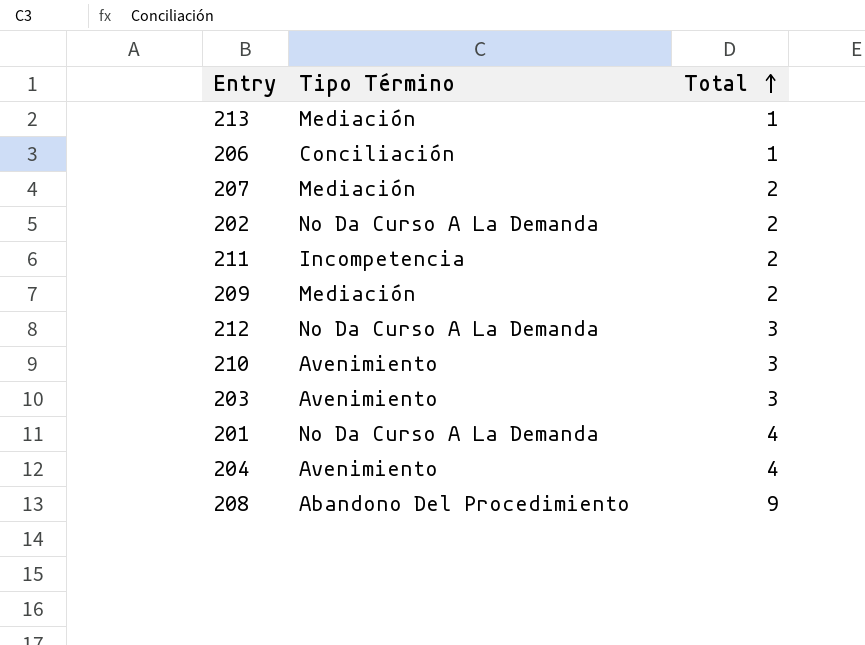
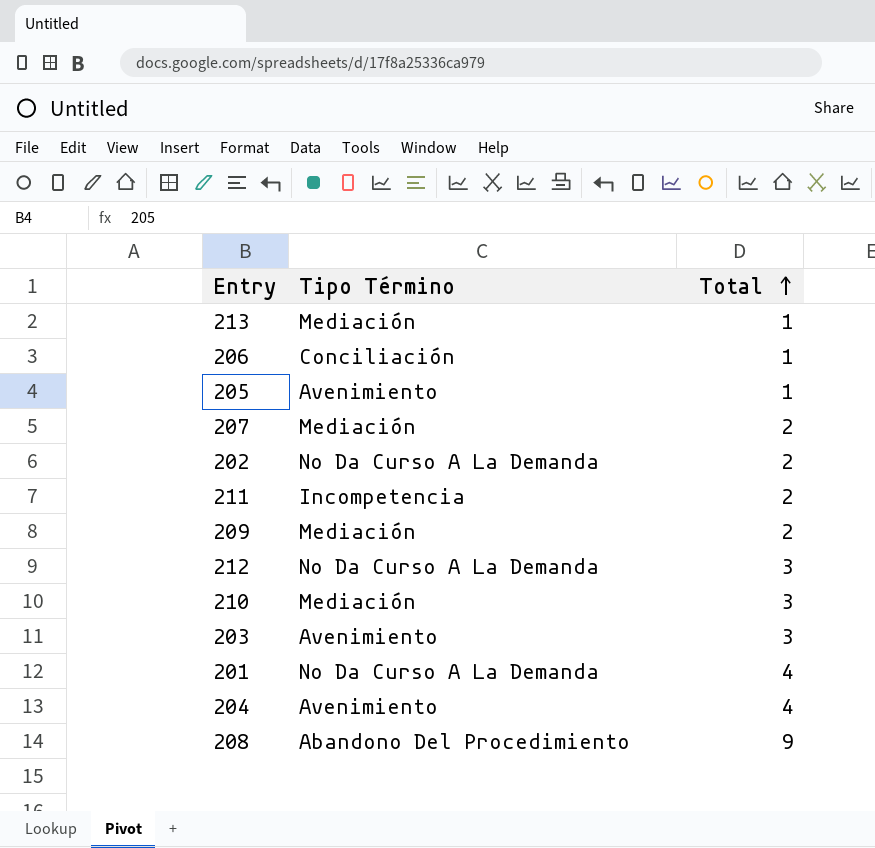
row 205: none -> Avenimiento | 1
210 | Tipo Término: Avenimiento -> Mediación

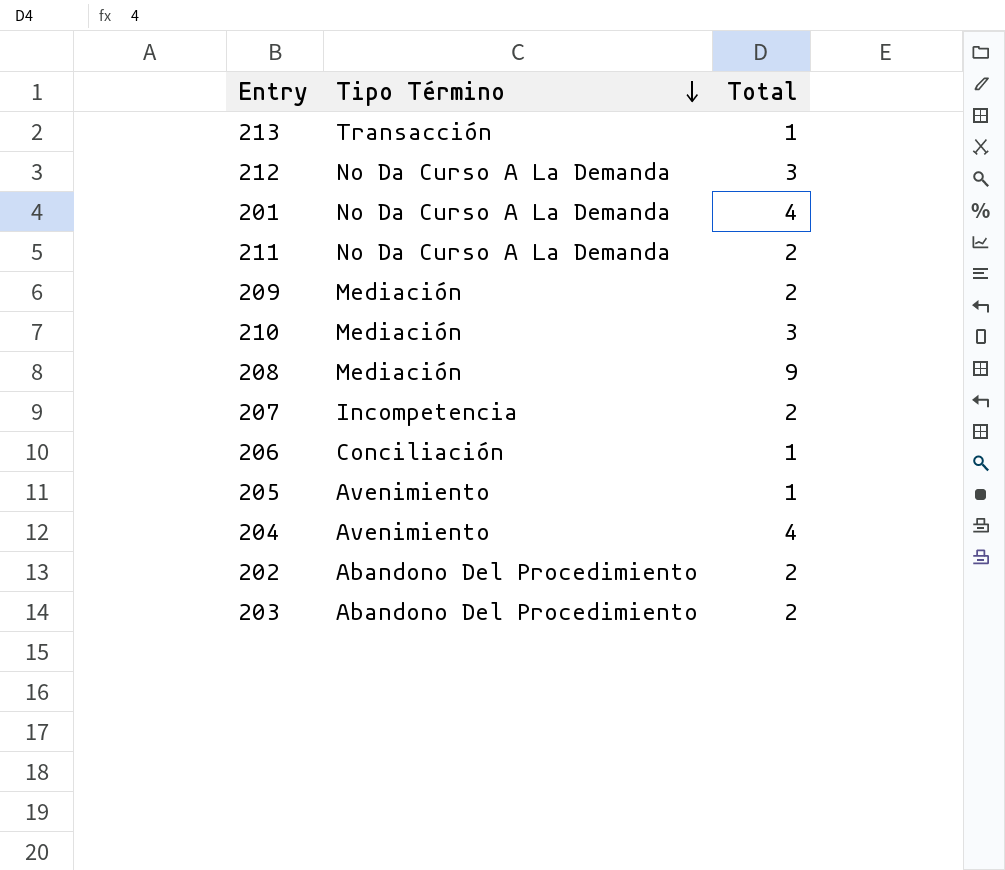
row order: Total ascending -> Tipo Término descending
213 | Tipo Término: Mediación -> Transacción
211 | Tipo Término: Incompetencia -> No Da Curso A La Demanda
208 | Tipo Término: Abandono Del Procedimiento -> Mediación
207 | Tipo Término: Mediación -> Incompetencia
202 | Tipo Término: No Da Curso A La Demanda -> Abandono Del Procedimiento
203 | Tipo Término: Avenimiento -> Abandono Del Procedimiento
203 | Total: 3 -> 2

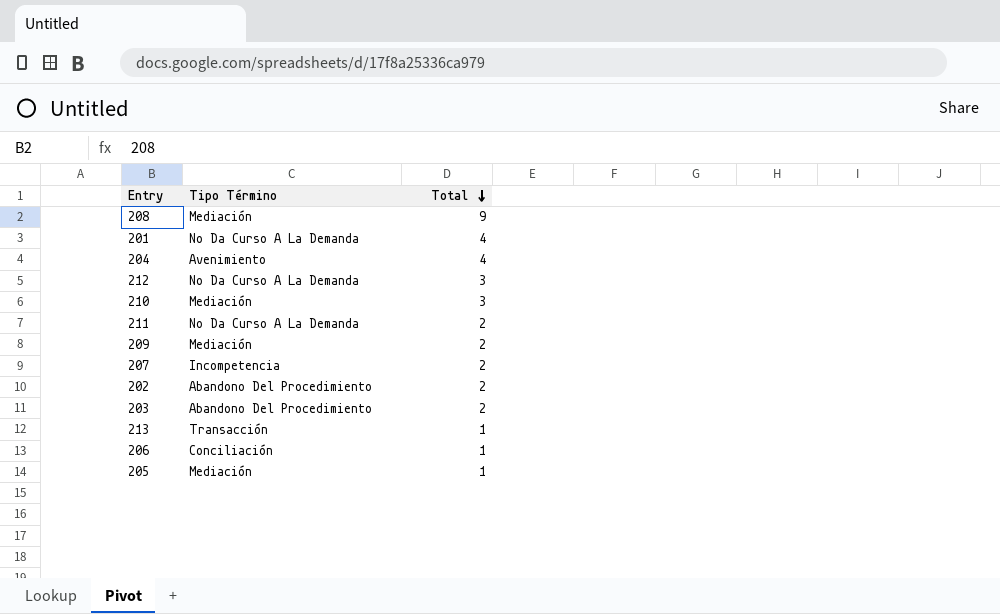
row order: Tipo Término descending -> Total descending
205 | Tipo Término: Avenimiento -> Mediación

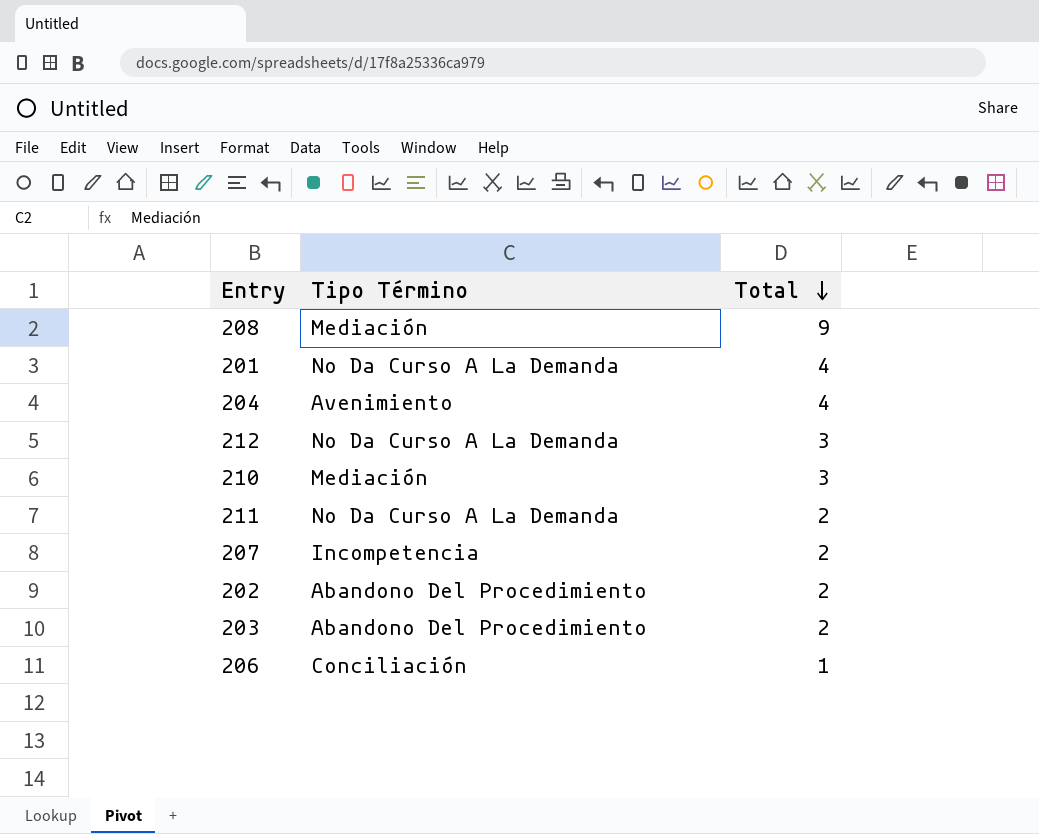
row 209: Mediación | 2 -> none
row 213: Transacción | 1 -> none
row 205: Mediación | 1 -> none

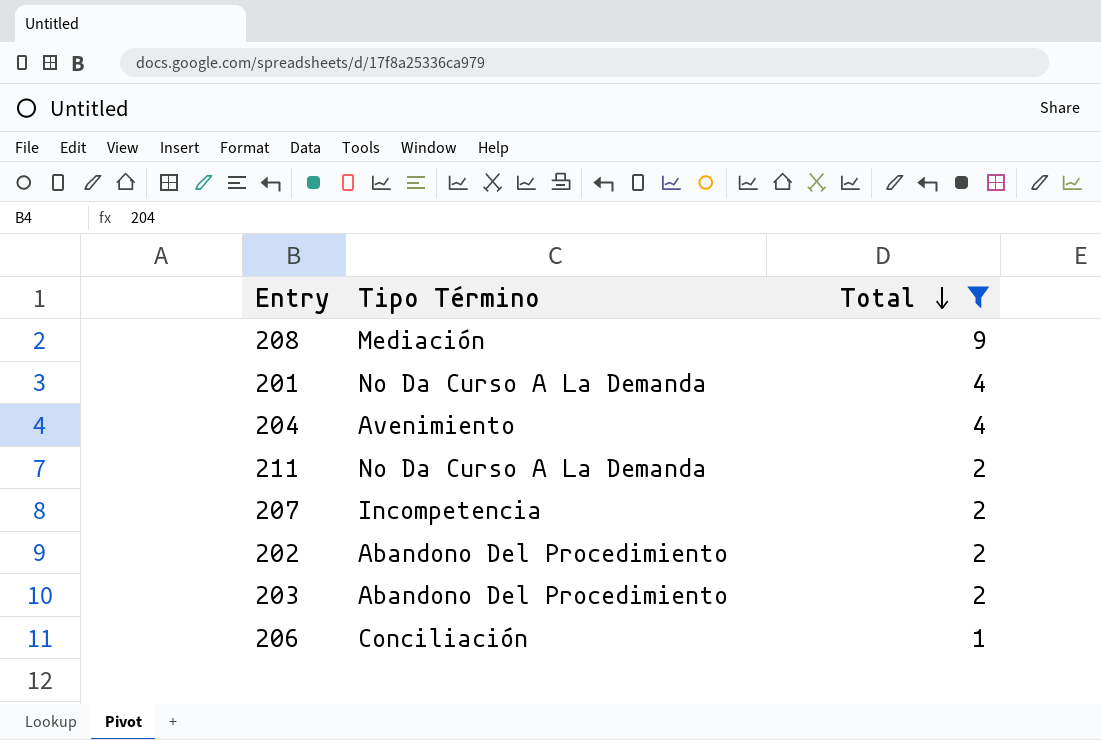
filter: none -> Total != 3

